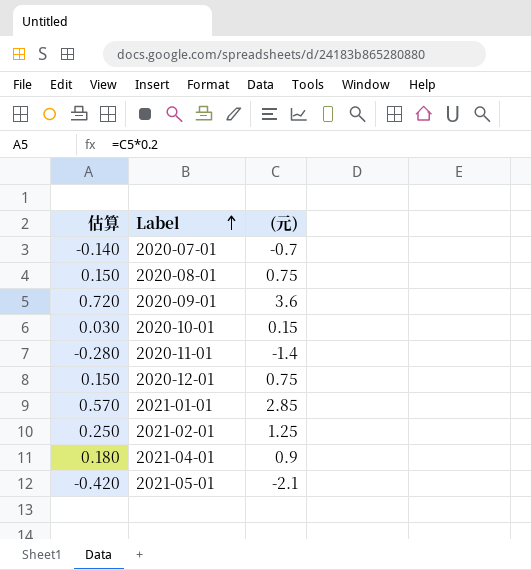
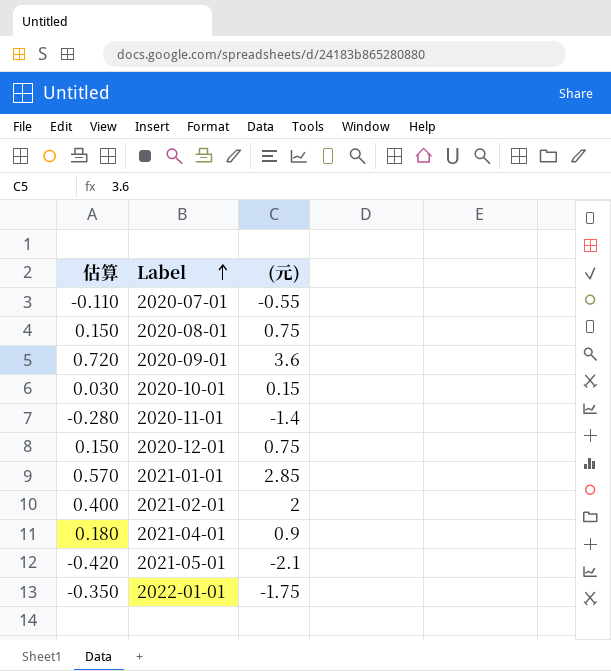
2020-07-01 | 估算: -0.140 -> -0.110
2020-07-01 | (元): -0.7 -> -0.55
2021-02-01 | 估算: 0.250 -> 0.400
2021-02-01 | (元): 1.25 -> 2
row 2022-01-01: none -> -0.350 | -1.75

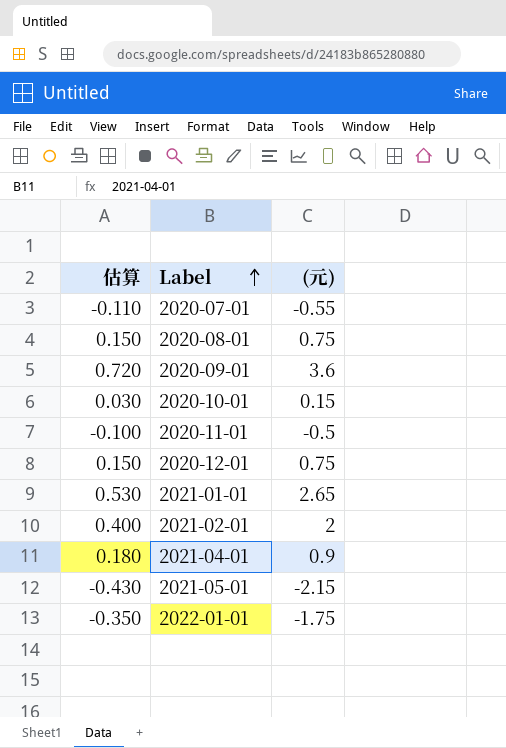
2020-11-01 | 估算: -0.280 -> -0.100
2020-11-01 | (元): -1.4 -> -0.5
2021-01-01 | 估算: 0.570 -> 0.530
2021-01-01 | (元): 2.85 -> 2.65
2021-05-01 | 估算: -0.420 -> -0.430
2021-05-01 | (元): -2.1 -> -2.15

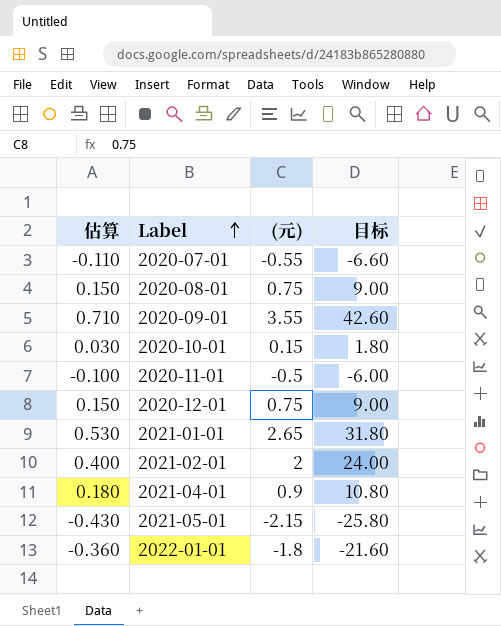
column 目标 | formula: none -> [(元)] * 12
2020-09-01 | 估算: 0.720 -> 0.710
2020-09-01 | (元): 3.6 -> 3.55
2022-01-01 | 估算: -0.350 -> -0.360
2022-01-01 | (元): -1.75 -> -1.8

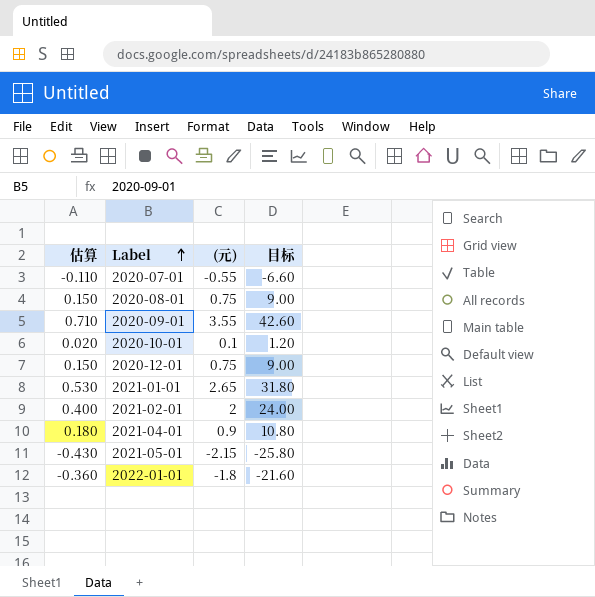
row 2020-11-01: -0.100 | -0.5 | -6.00 -> none
2020-10-01 | 估算: 0.030 -> 0.020
2020-10-01 | (元): 0.15 -> 0.1
2020-10-01 | 目标: 1.80 -> 1.20

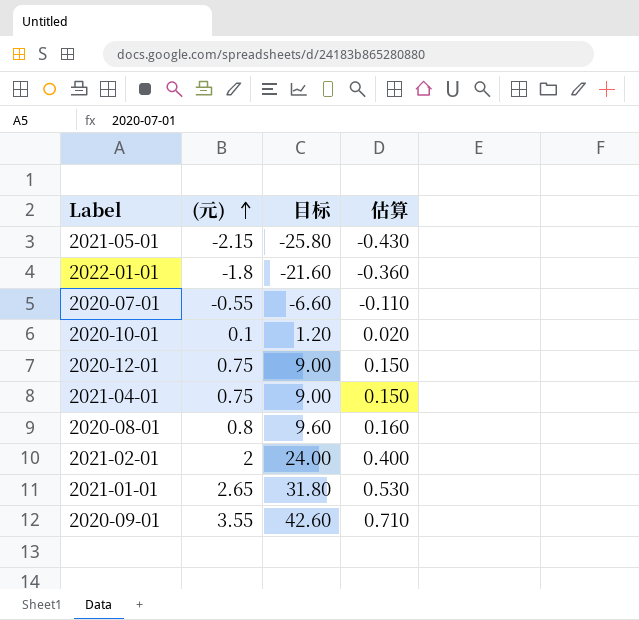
row order: Label ascending -> (元) ascending
column 估算 | position: 1 -> 4
2021-04-01 | (元): 0.9 -> 0.75
2021-04-01 | 目标: 10.80 -> 9.00
2021-04-01 | 估算: 0.180 -> 0.150
2020-08-01 | (元): 0.75 -> 0.8
2020-08-01 | 目标: 9.00 -> 9.60
2020-08-01 | 估算: 0.150 -> 0.160

